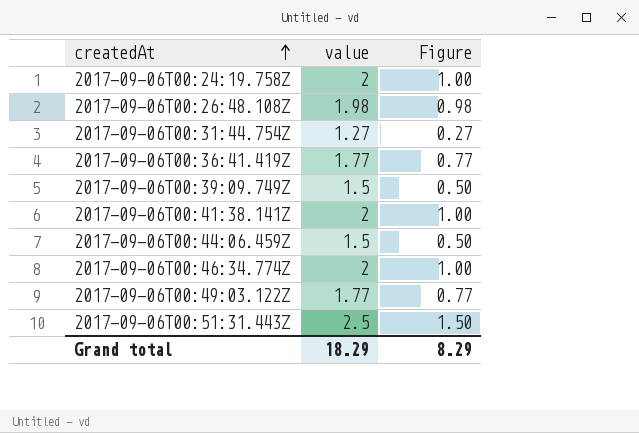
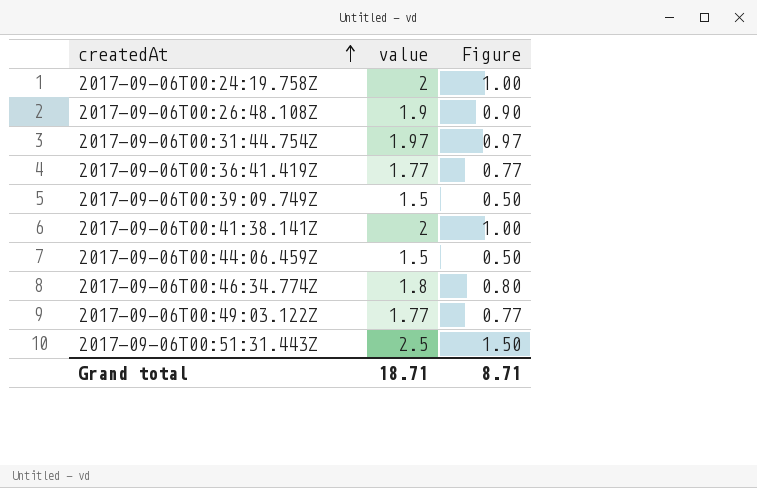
2017-09-06T00:26:48.108Z | value: 1.98 -> 1.9
2017-09-06T00:26:48.108Z | Figure: 0.98 -> 0.90
2017-09-06T00:31:44.754Z | value: 1.27 -> 1.97
2017-09-06T00:31:44.754Z | Figure: 0.27 -> 0.97
2017-09-06T00:46:34.774Z | value: 2 -> 1.8
2017-09-06T00:46:34.774Z | Figure: 1.00 -> 0.80
Grand total | value: 18.29 -> 18.71
Grand total | Figure: 8.29 -> 8.71

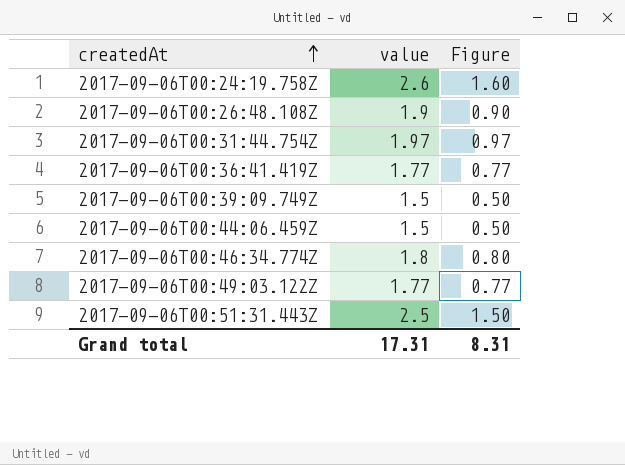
row 2017-09-06T00:41:38.141Z: 2 | 1.00 -> none
2017-09-06T00:24:19.758Z | value: 2 -> 2.6
2017-09-06T00:24:19.758Z | Figure: 1.00 -> 1.60
Grand total | value: 18.71 -> 17.31
Grand total | Figure: 8.71 -> 8.31

